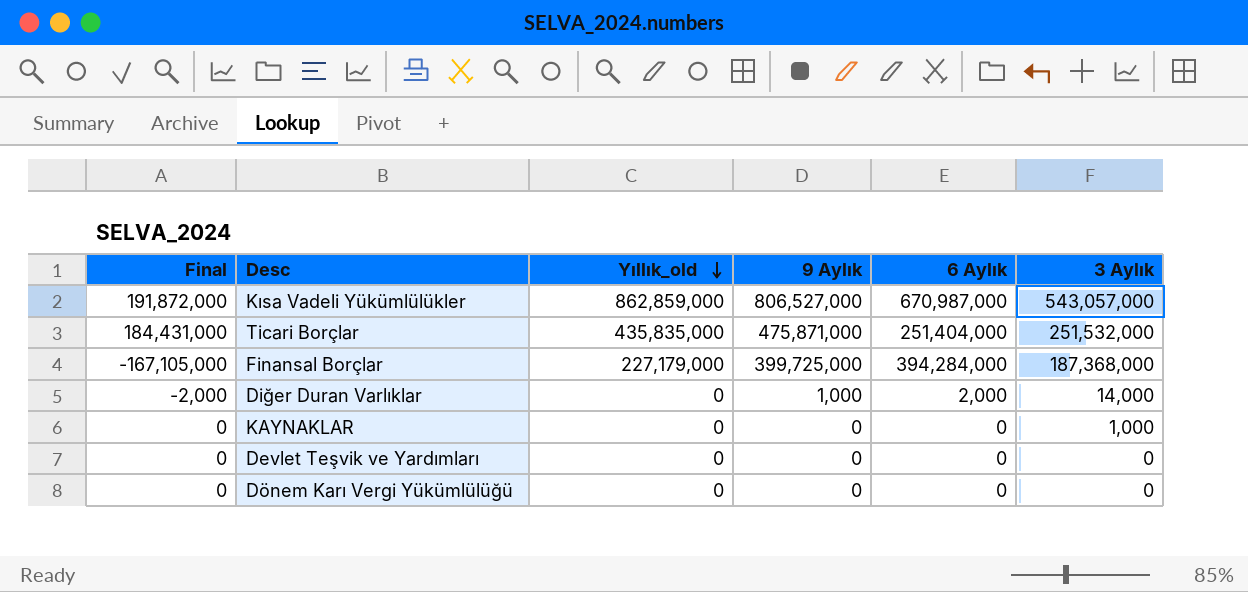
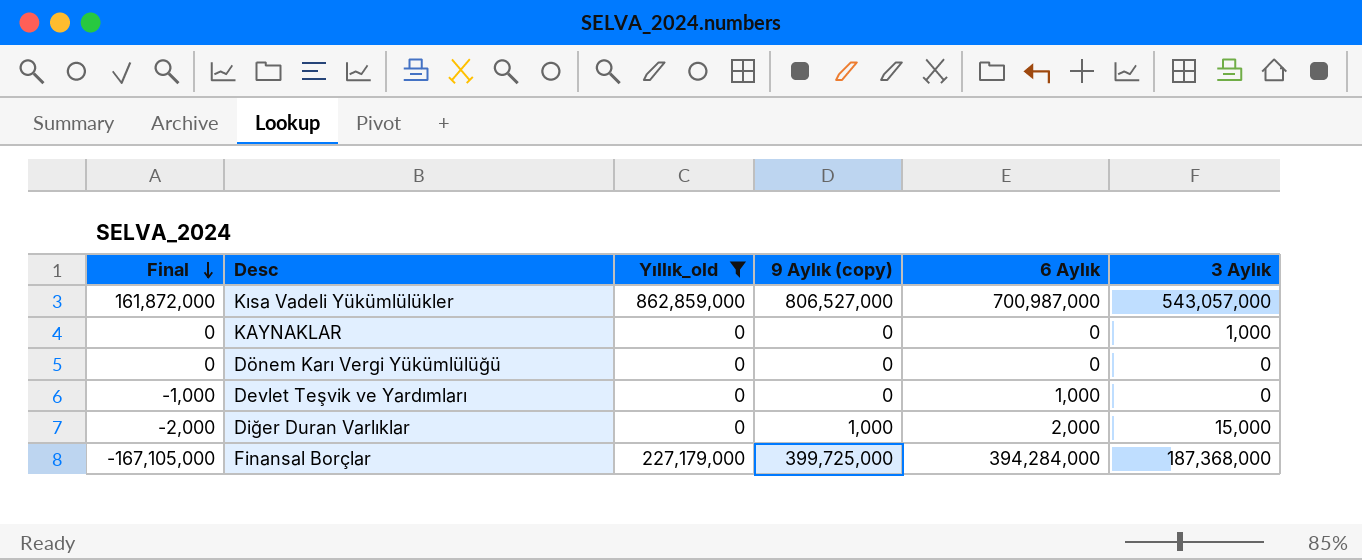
filter: none -> Yıllık_old != 435,835,000
row order: Yıllık_old descending -> Final descending
column name: 9 Aylık -> 9 Aylık (copy)
Kısa Vadeli Yükümlülükler | Final: 191,872,000 -> 161,872,000
Kısa Vadeli Yükümlülükler | 6 Aylık: 670,987,000 -> 700,987,000
Devlet Teşvik ve Yardımları | Final: 0 -> -1,000
Devlet Teşvik ve Yardımları | 6 Aylık: 0 -> 1,000
Diğer Duran Varlıklar | 3 Aylık: 14,000 -> 15,000

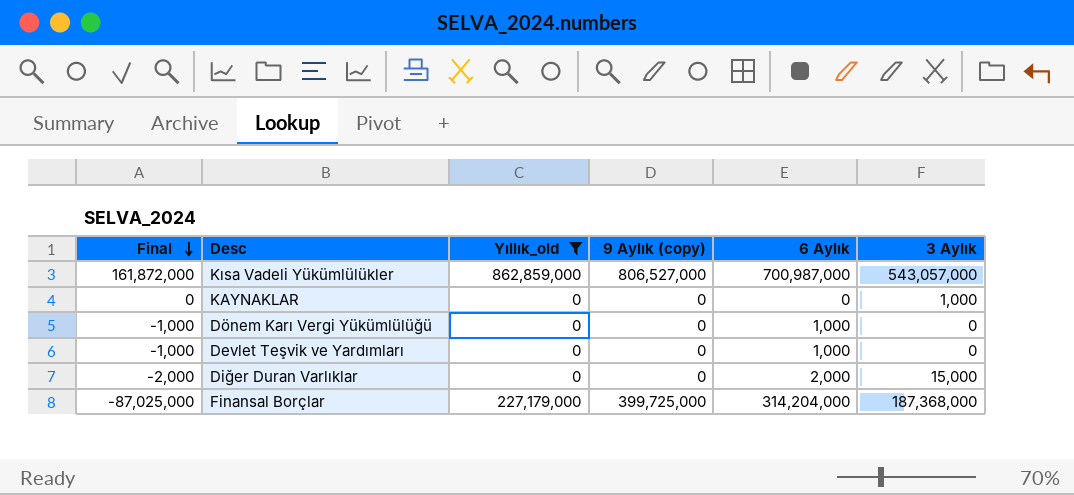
Dönem Karı Vergi Yükümlülüğü | Final: 0 -> -1,000
Dönem Karı Vergi Yükümlülüğü | 6 Aylık: 0 -> 1,000
Diğer Duran Varlıklar | 9 Aylık (copy): 1,000 -> 0
Finansal Borçlar | Final: -167,105,000 -> -87,025,000
Finansal Borçlar | 6 Aylık: 394,284,000 -> 314,204,000

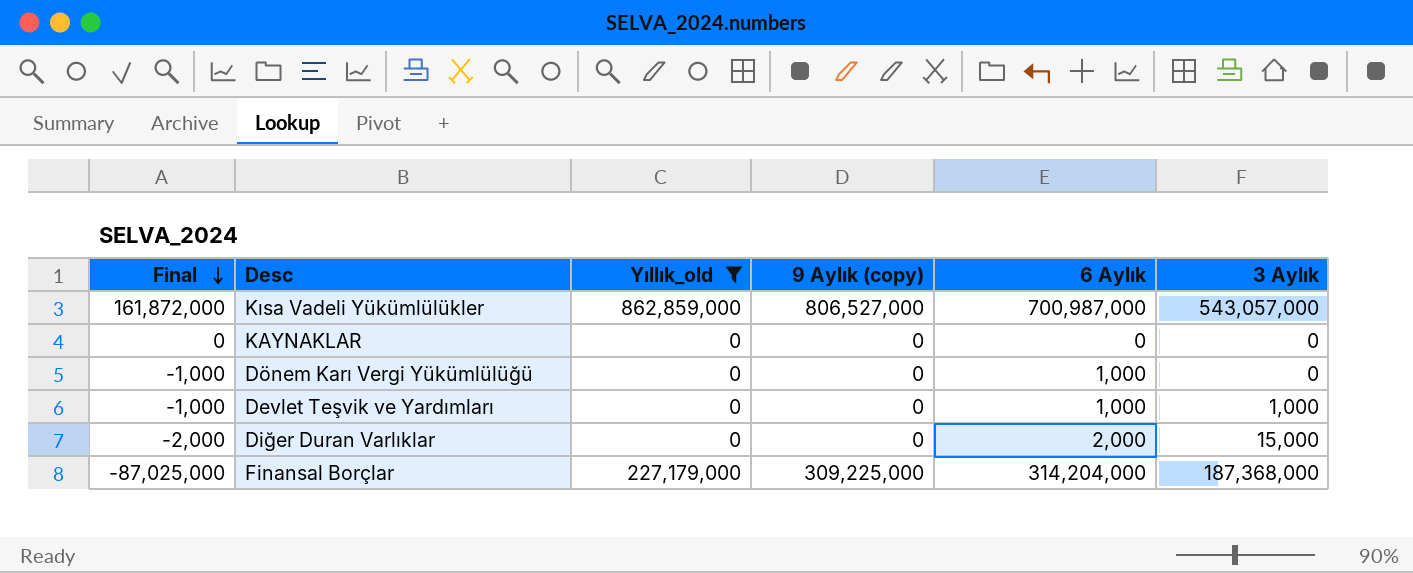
KAYNAKLAR | 3 Aylık: 1,000 -> 0
Devlet Teşvik ve Yardımları | 3 Aylık: 0 -> 1,000
Finansal Borçlar | 9 Aylık (copy): 399,725,000 -> 309,225,000

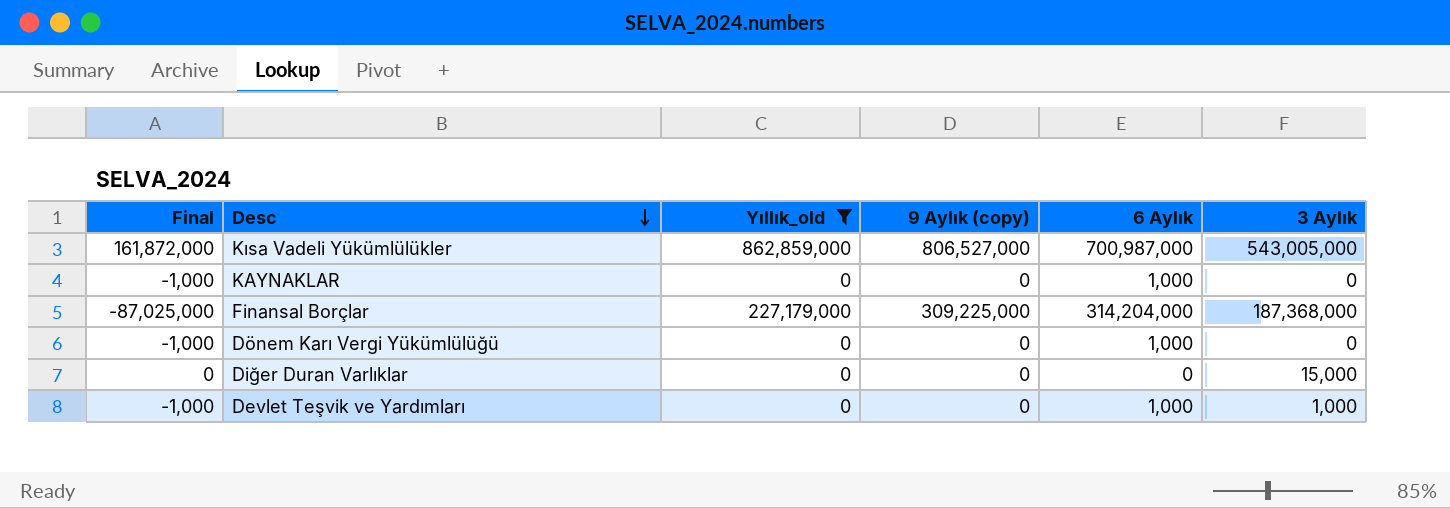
row order: Final descending -> Desc descending
Kısa Vadeli Yükümlülükler | 3 Aylık: 543,057,000 -> 543,005,000
KAYNAKLAR | Final: 0 -> -1,000
KAYNAKLAR | 6 Aylık: 0 -> 1,000
Diğer Duran Varlıklar | Final: -2,000 -> 0
Diğer Duran Varlıklar | 6 Aylık: 2,000 -> 0

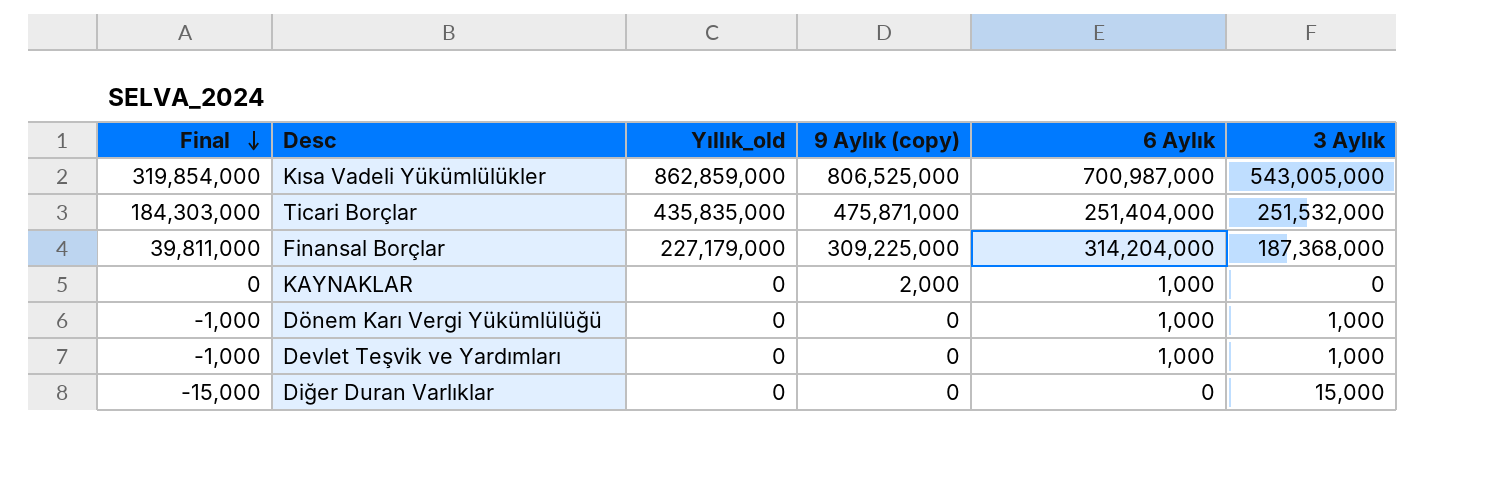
filter: Yıllık_old != 435,835,000 -> none
row order: Desc descending -> Final descending
column Final | formula: [Yıllık_old] - [6 Aylık] -> [Yıllık_old] - [3 Aylık]
Kısa Vadeli Yükümlülükler | 9 Aylık (copy): 806,527,000 -> 806,525,000
KAYNAKLAR | 9 Aylık (copy): 0 -> 2,000
Dönem Karı Vergi Yükümlülüğü | 3 Aylık: 0 -> 1,000

